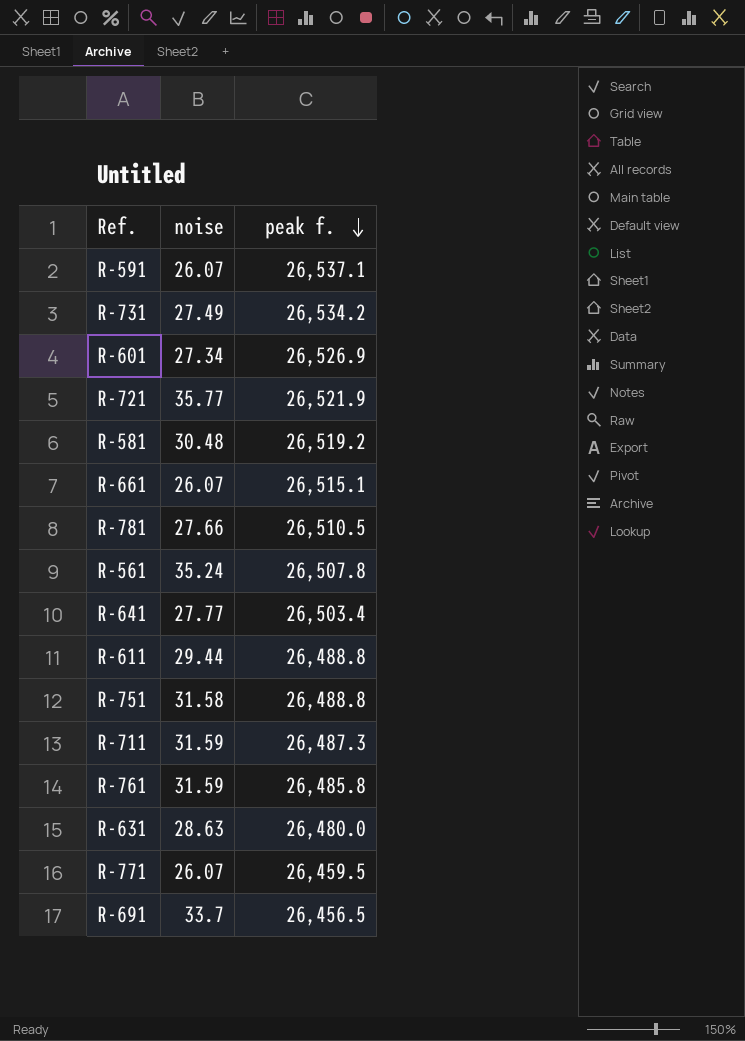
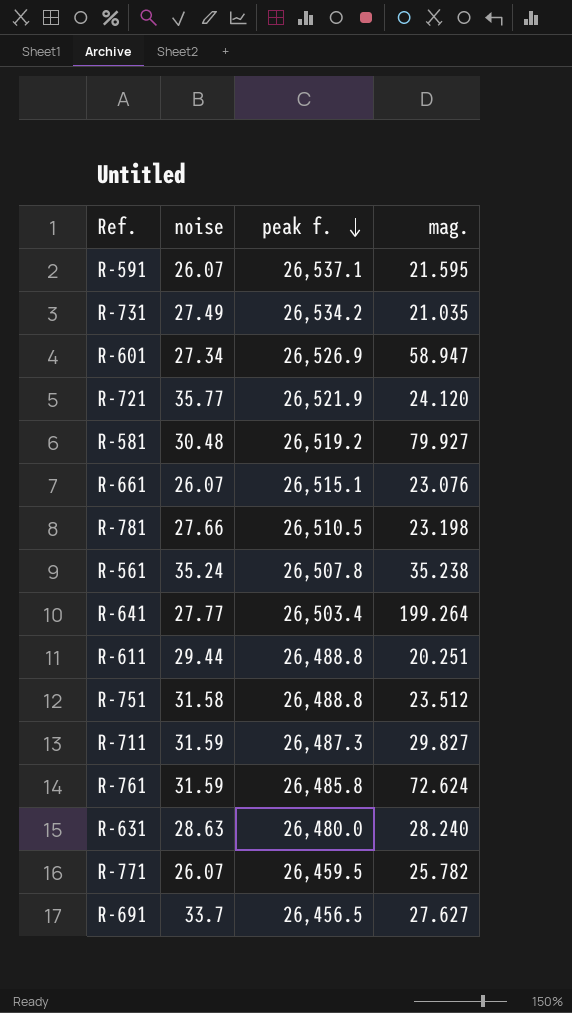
column mag. | position: none -> 4

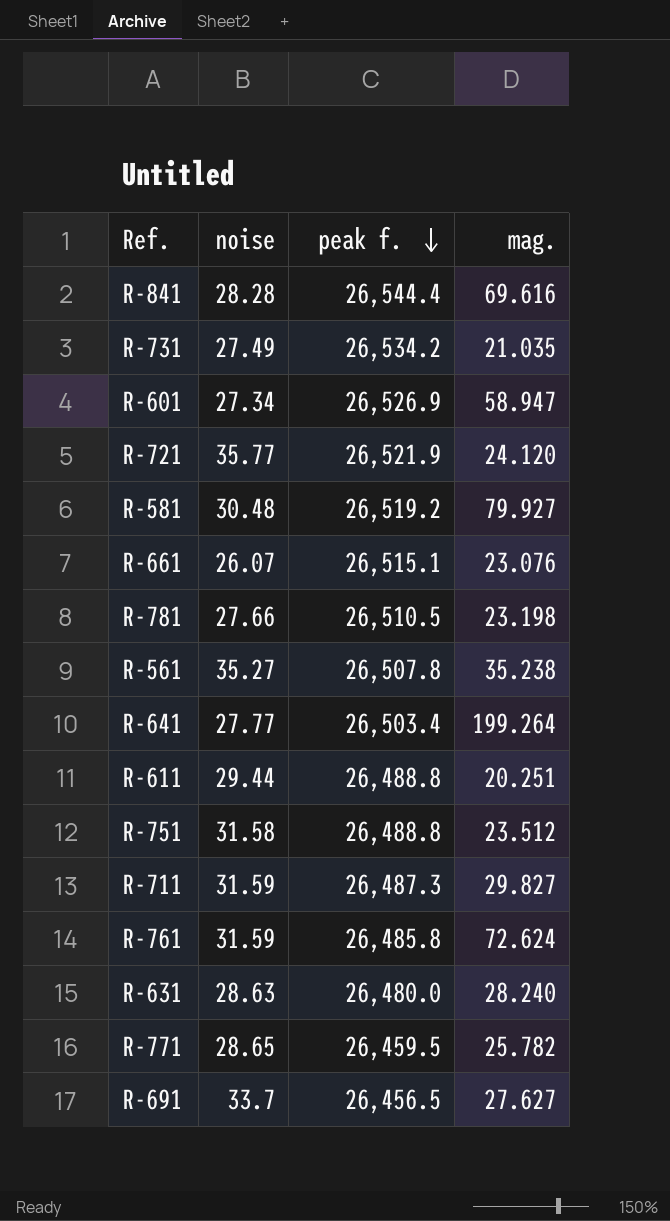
row R-591: 26.07 | 26,537.1 | 21.595 -> none
row R-841: none -> 28.28 | 26,544.4 | 69.616
R-561 | noise: 35.24 -> 35.27
R-771 | noise: 26.07 -> 28.65

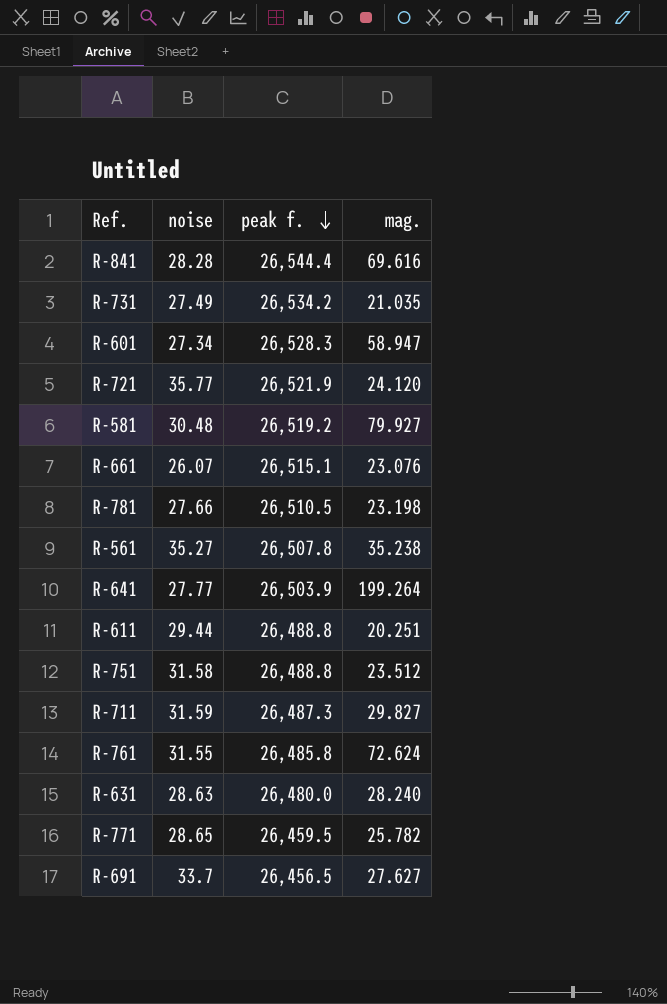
R-601 | peak f.: 26,526.9 -> 26,528.3
R-641 | peak f.: 26,503.4 -> 26,503.9
R-761 | noise: 31.59 -> 31.55

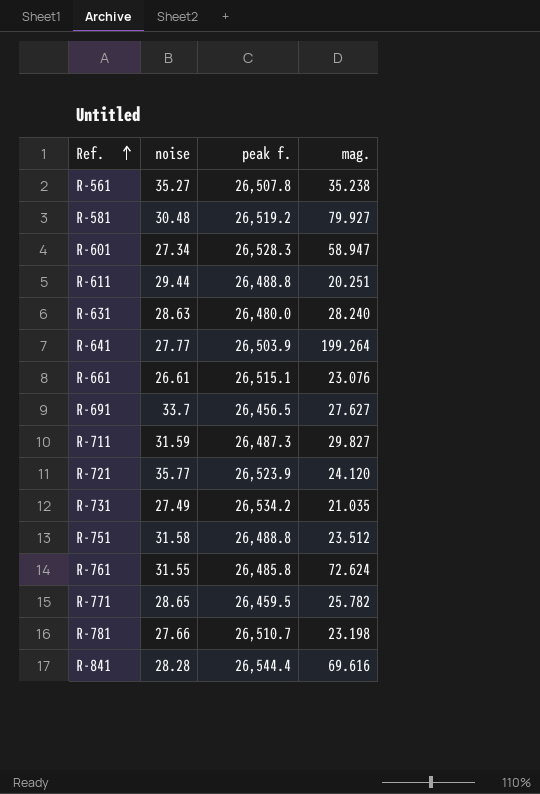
row order: peak f. descending -> Ref. ascending
R-661 | noise: 26.07 -> 26.61
R-721 | peak f.: 26,521.9 -> 26,523.9
R-781 | peak f.: 26,510.5 -> 26,510.7

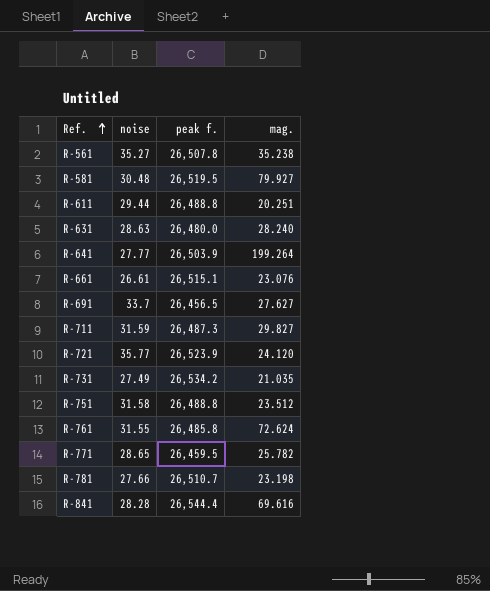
row R-601: 27.34 | 26,528.3 | 58.947 -> none
R-581 | peak f.: 26,519.2 -> 26,519.5

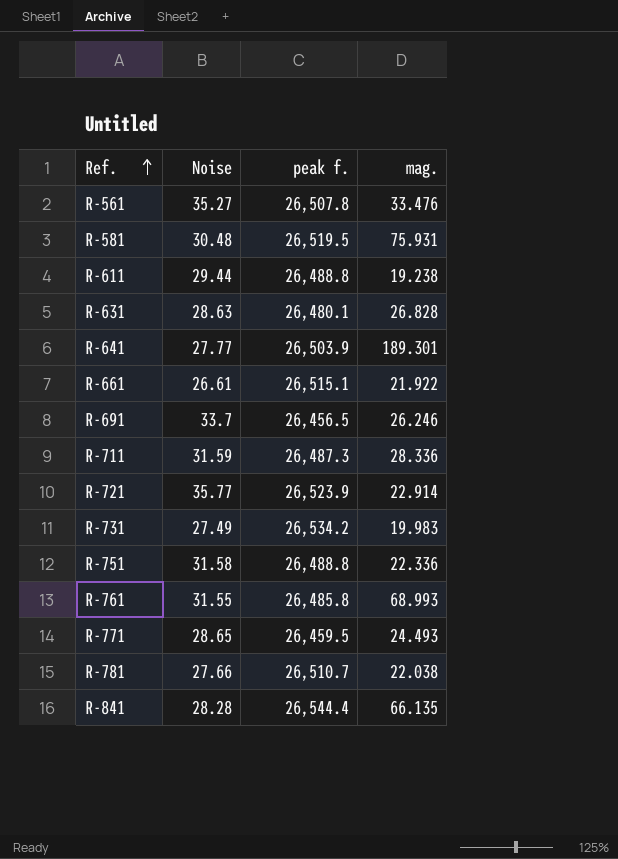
column name: noise -> Noise
R-561 | mag.: 35.238 -> 33.476
R-581 | mag.: 79.927 -> 75.931
R-611 | mag.: 20.251 -> 19.238
R-631 | peak f.: 26,480.0 -> 26,480.1
R-631 | mag.: 28.240 -> 26.828
R-641 | mag.: 199.264 -> 189.301
R-661 | mag.: 23.076 -> 21.922
R-691 | mag.: 27.627 -> 26.246
R-711 | mag.: 29.827 -> 28.336
R-721 | mag.: 24.120 -> 22.914
R-731 | mag.: 21.035 -> 19.983
R-751 | mag.: 23.512 -> 22.336
R-761 | mag.: 72.624 -> 68.993
R-771 | mag.: 25.782 -> 24.493
R-781 | mag.: 23.198 -> 22.038
R-841 | mag.: 69.616 -> 66.135

